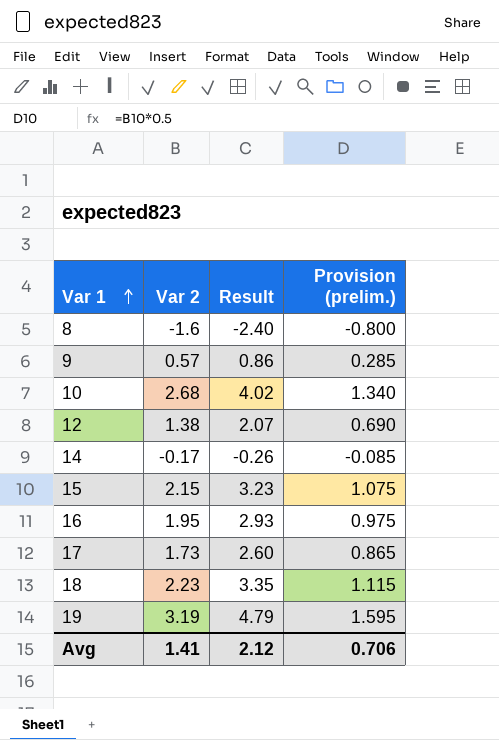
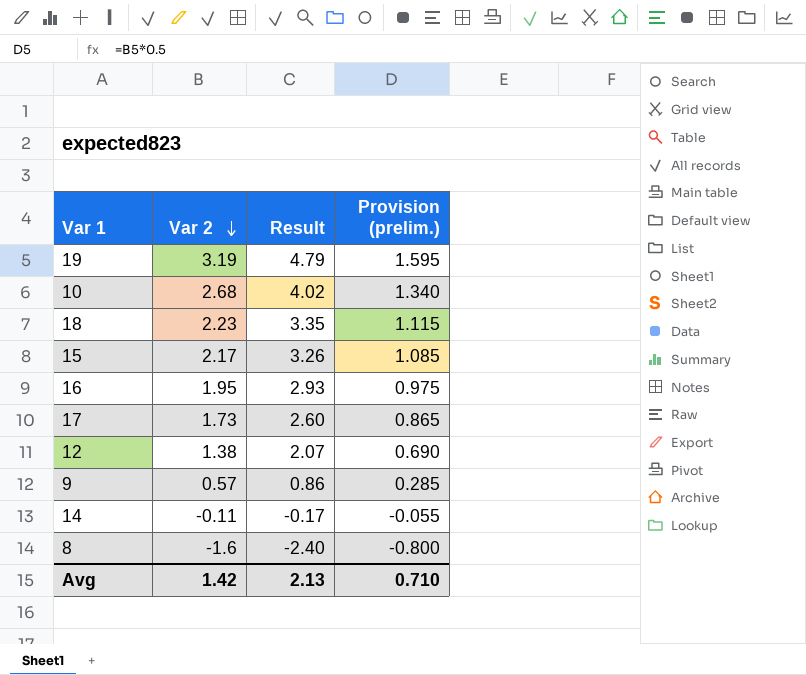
row order: Var 1 ascending -> Var 2 descending
15 | Var 2: 2.15 -> 2.17
15 | Result: 3.23 -> 3.26
15 | Provision (prelim.): 1.075 -> 1.085
14 | Var 2: -0.17 -> -0.11
14 | Result: -0.26 -> -0.17
14 | Provision (prelim.): -0.085 -> -0.055
Avg | Var 2: 1.41 -> 1.42
Avg | Result: 2.12 -> 2.13
Avg | Provision (prelim.): 0.706 -> 0.710

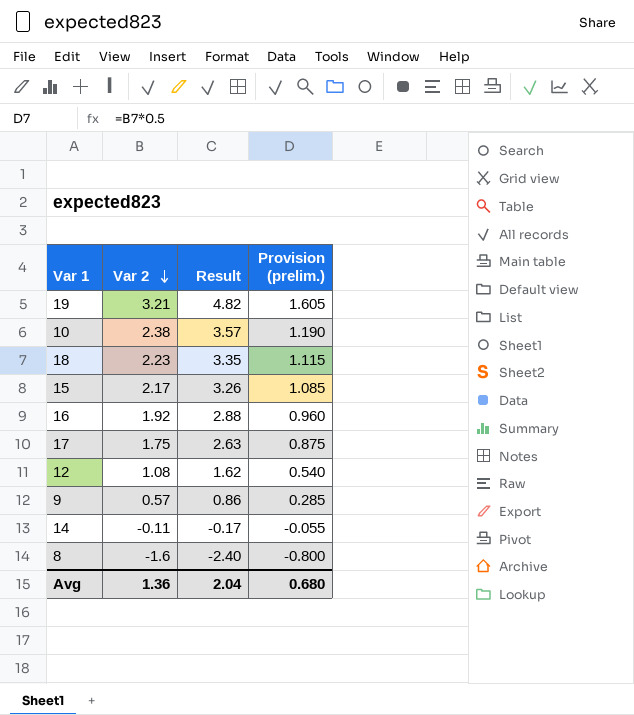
19 | Var 2: 3.19 -> 3.21
19 | Result: 4.79 -> 4.82
19 | Provision (prelim.): 1.595 -> 1.605
10 | Var 2: 2.68 -> 2.38
10 | Result: 4.02 -> 3.57
10 | Provision (prelim.): 1.340 -> 1.190
16 | Var 2: 1.95 -> 1.92
16 | Result: 2.93 -> 2.88
16 | Provision (prelim.): 0.975 -> 0.960
17 | Var 2: 1.73 -> 1.75
17 | Result: 2.60 -> 2.63
17 | Provision (prelim.): 0.865 -> 0.875
12 | Var 2: 1.38 -> 1.08
12 | Result: 2.07 -> 1.62
12 | Provision (prelim.): 0.690 -> 0.540
Avg | Var 2: 1.42 -> 1.36
Avg | Result: 2.13 -> 2.04
Avg | Provision (prelim.): 0.710 -> 0.680

